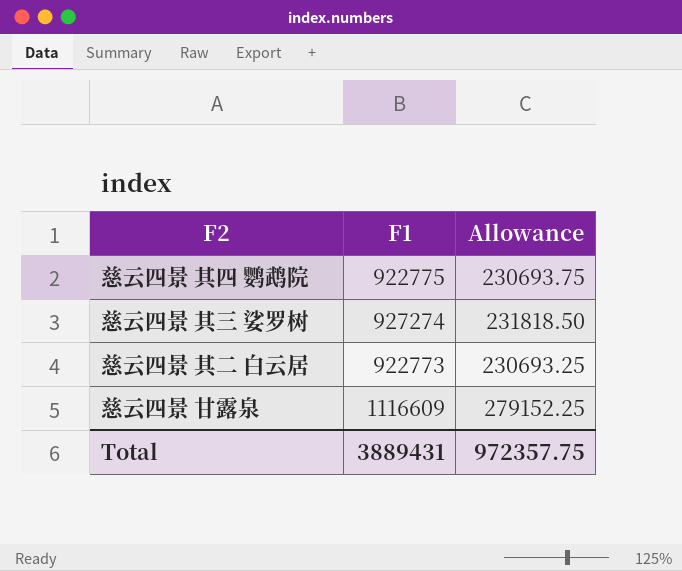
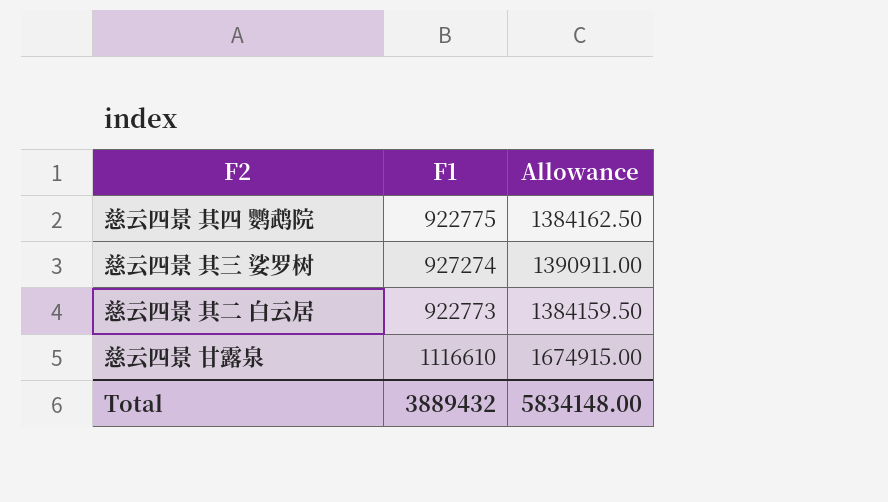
column Allowance | formula: [F1] * 0.25 -> [F1] * 1.5
慈云四景 甘露泉 | F1: 1116609 -> 1116610
Total | F1: 3889431 -> 3889432
Total | Allowance: 972357.75 -> 5834148.00

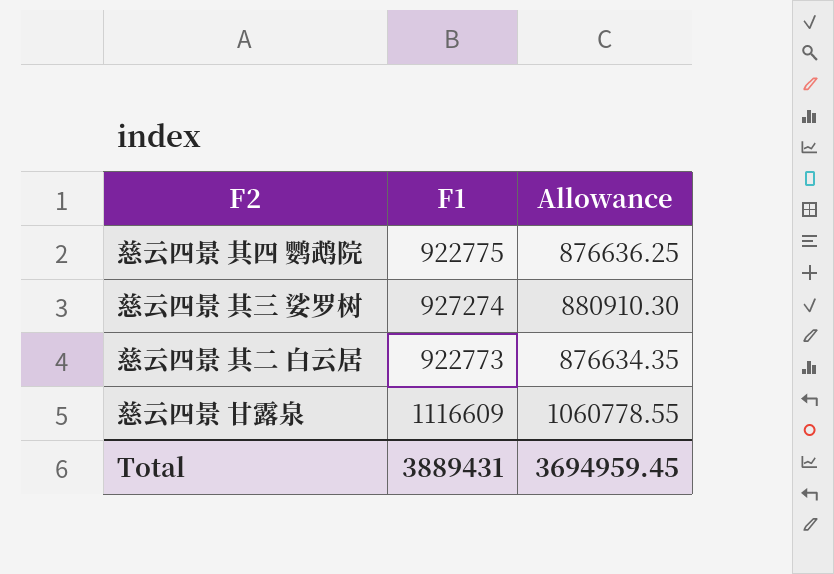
column Allowance | formula: [F1] * 1.5 -> [F1] * 0.95
慈云四景 甘露泉 | F1: 1116610 -> 1116609
Total | F1: 3889432 -> 3889431
Total | Allowance: 5834148.00 -> 3694959.45

